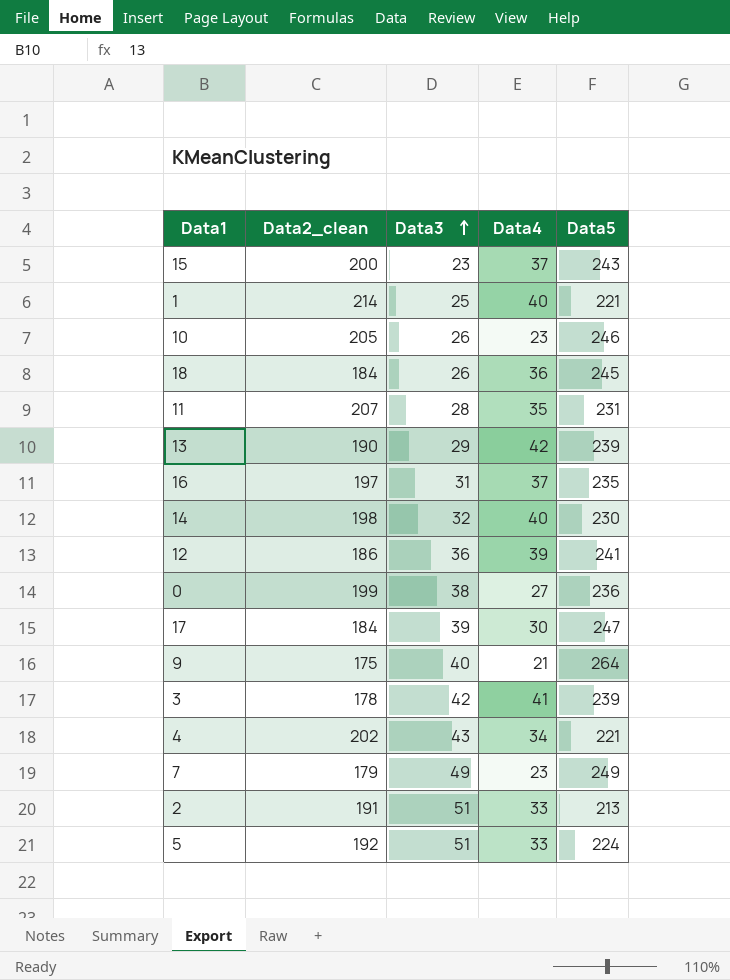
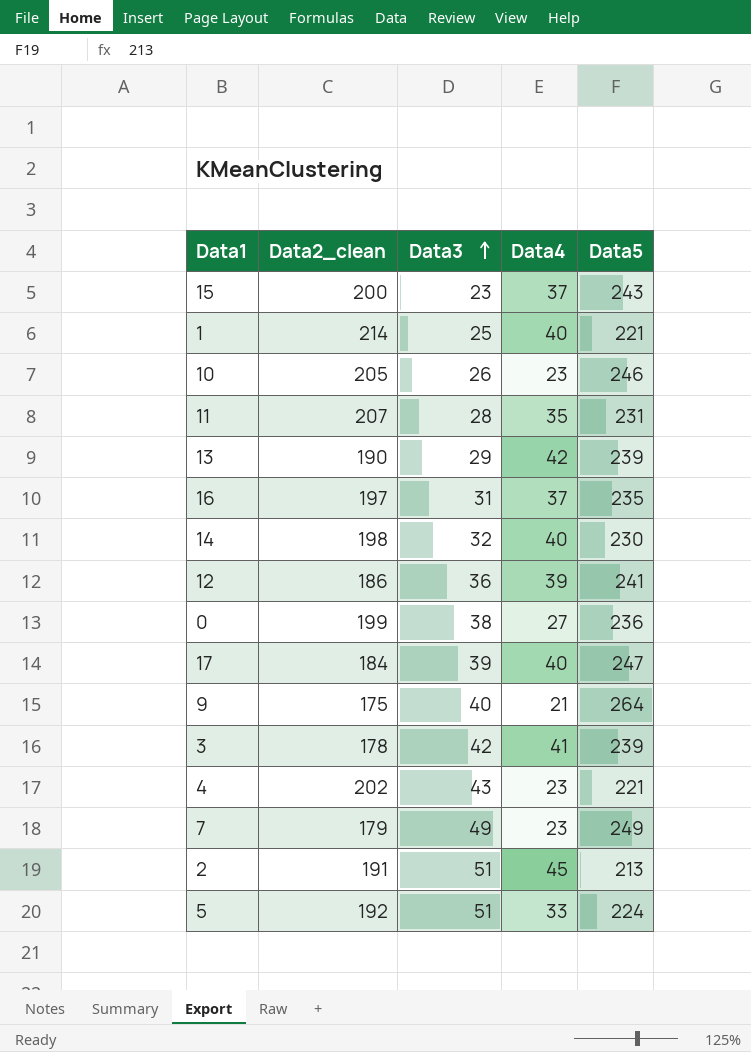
row 18: 184 | 26 | 36 | 245 -> none
17 | Data4: 30 -> 40
4 | Data4: 34 -> 23
2 | Data4: 33 -> 45

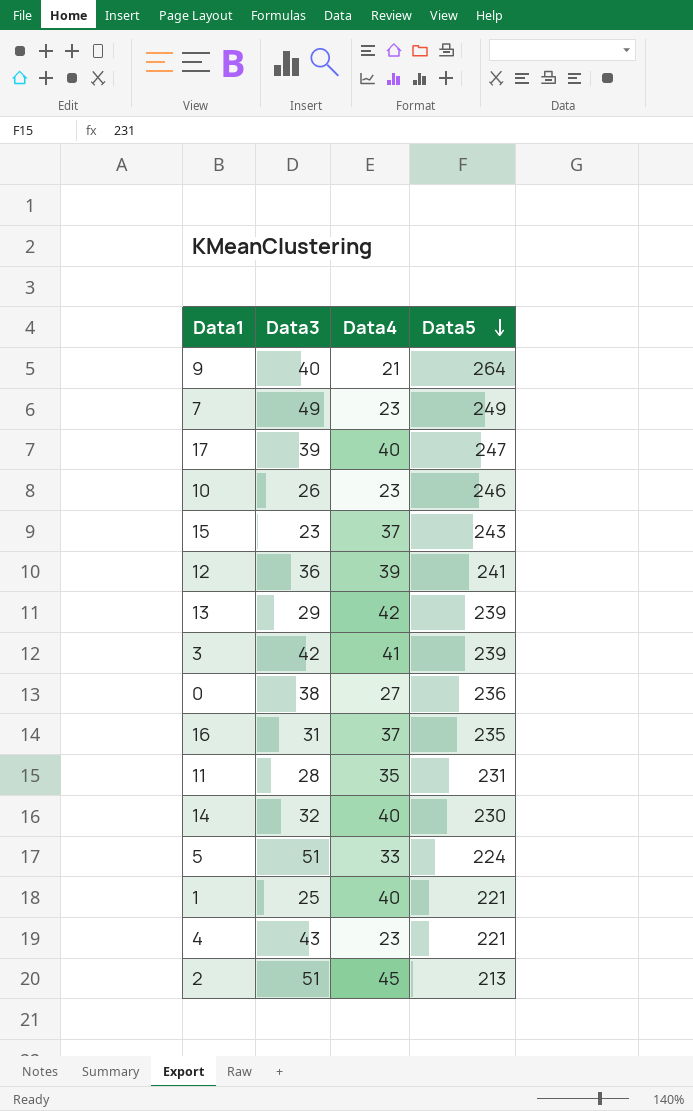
row order: Data3 ascending -> Data5 descending
column Data2_clean | position: 2 -> none

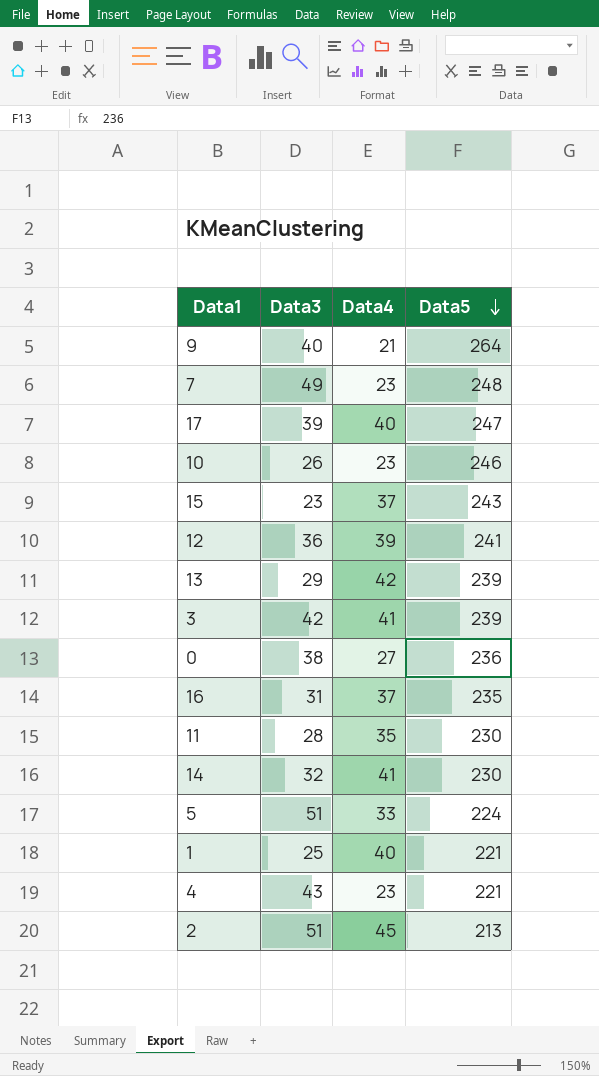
7 | Data5: 249 -> 248
11 | Data5: 231 -> 230
14 | Data4: 40 -> 41

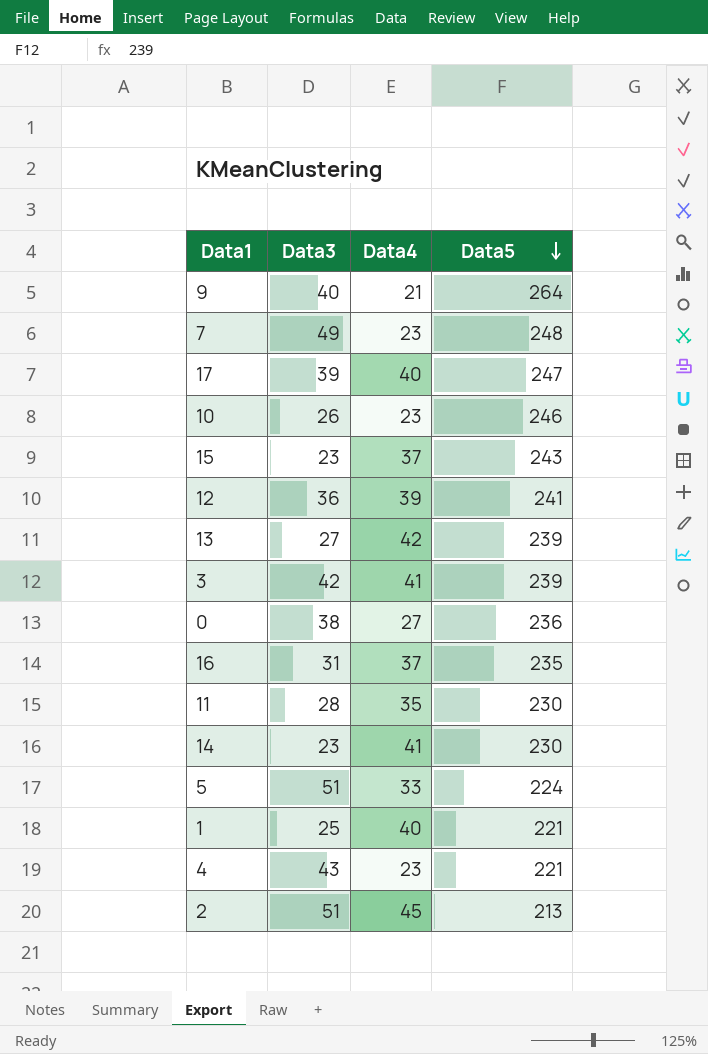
13 | Data3: 29 -> 27
14 | Data3: 32 -> 23

